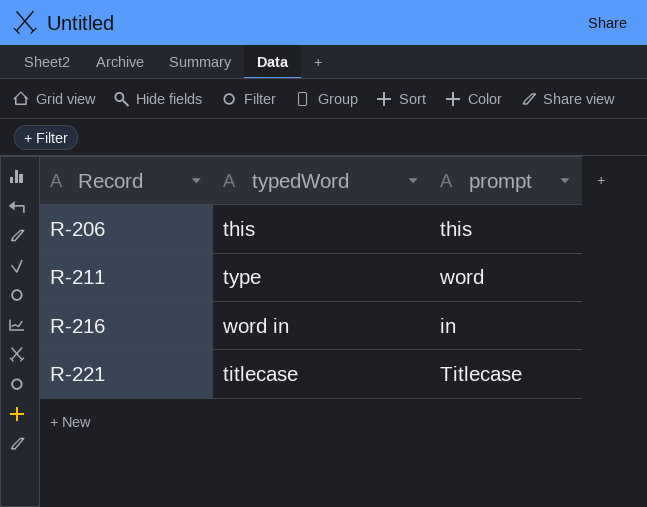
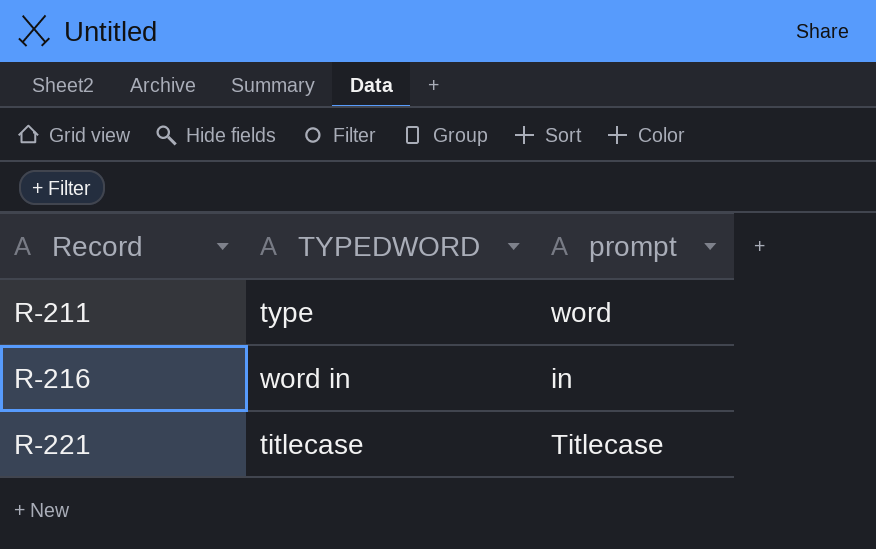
column name: typedWord -> TYPEDWORD
row R-206: this | this -> none

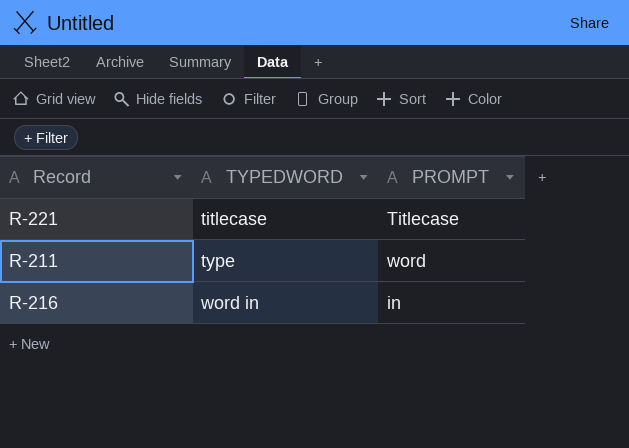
row order: Record ascending -> TYPEDWORD ascending
column name: prompt -> PROMPT

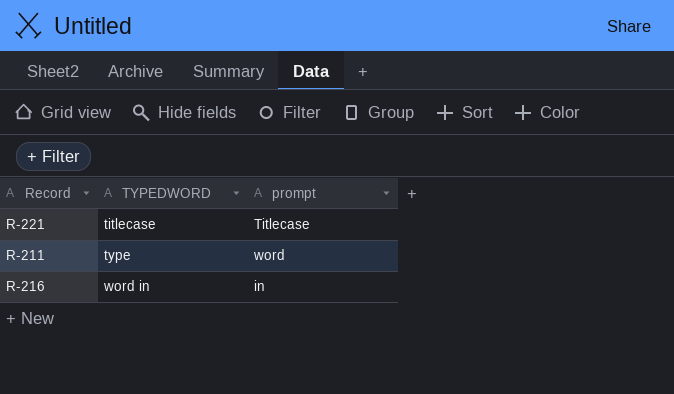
column name: PROMPT -> prompt

